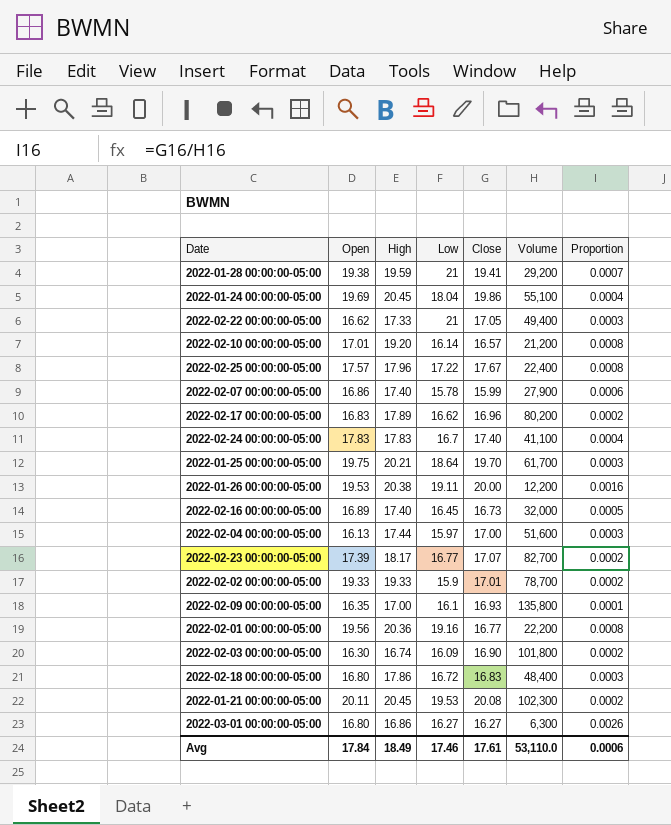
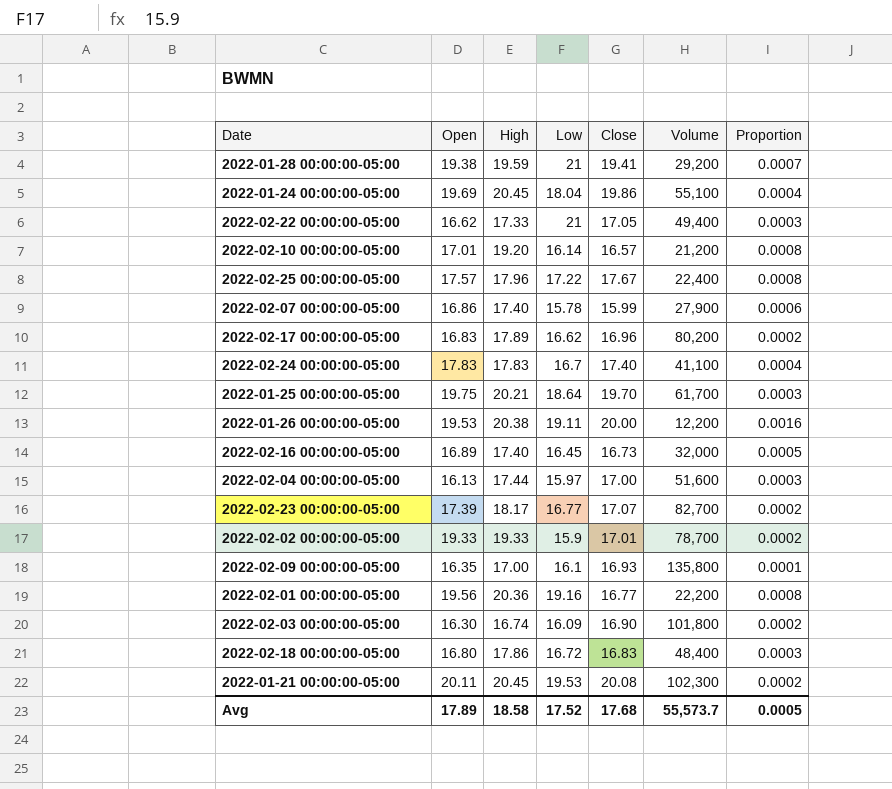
row 2022-03-01 00:00:00-05:00: 16.80 | 16.86 | 16.27 | 16.27 | 6,300 | 0.0026 -> none
Avg | Open: 17.84 -> 17.89
Avg | High: 18.49 -> 18.58
Avg | Low: 17.46 -> 17.52
Avg | Close: 17.61 -> 17.68
Avg | Volume: 53,110.0 -> 55,573.7
Avg | Proportion: 0.0006 -> 0.0005

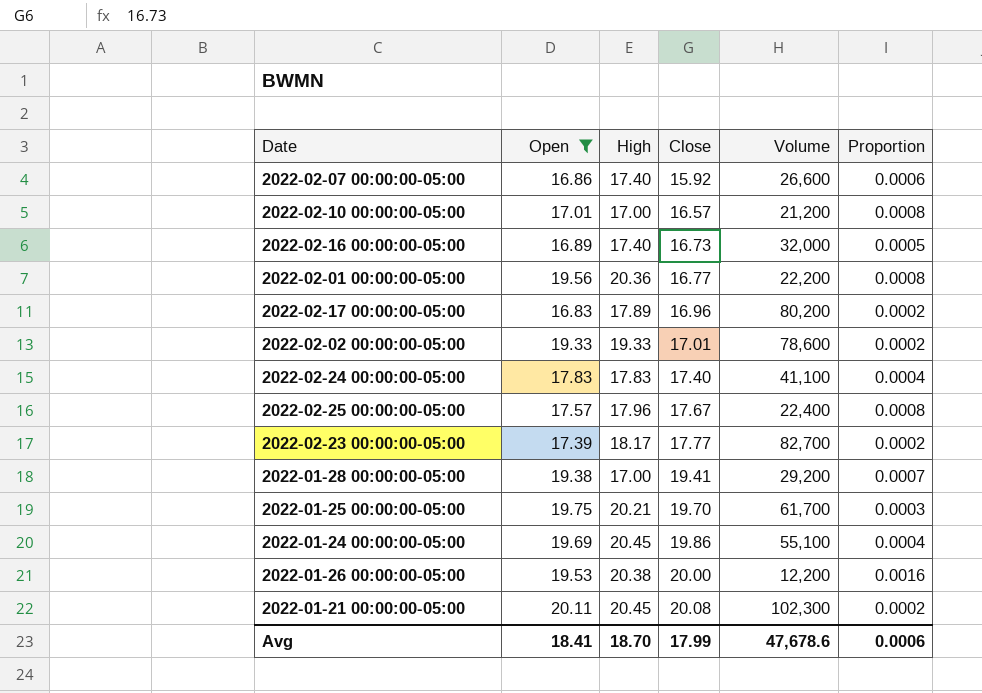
filter: none -> Open >= 16.83
row order: none -> Close ascending
column Low | position: 4 -> none
2022-02-07 00:00:00-05:00 | Close: 15.99 -> 15.92
2022-02-07 00:00:00-05:00 | Volume: 27,900 -> 26,600
2022-02-10 00:00:00-05:00 | High: 19.20 -> 17.00
2022-02-02 00:00:00-05:00 | Volume: 78,700 -> 78,600
2022-02-23 00:00:00-05:00 | Close: 17.07 -> 17.77
2022-01-28 00:00:00-05:00 | High: 19.59 -> 17.00
Avg | Open: 17.89 -> 18.41
Avg | High: 18.58 -> 18.70
Avg | Close: 17.68 -> 17.99
Avg | Volume: 55,573.7 -> 47,678.6
Avg | Proportion: 0.0005 -> 0.0006

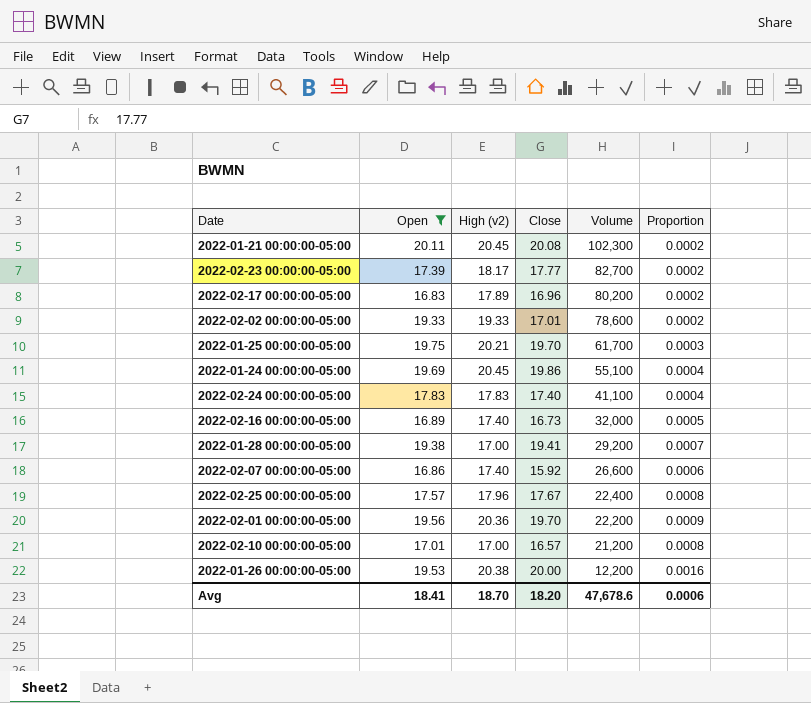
row order: Close ascending -> Volume descending
column name: High -> High (v2)
2022-02-01 00:00:00-05:00 | Close: 16.77 -> 19.70
2022-02-01 00:00:00-05:00 | Proportion: 0.0008 -> 0.0009
Avg | Close: 17.99 -> 18.20

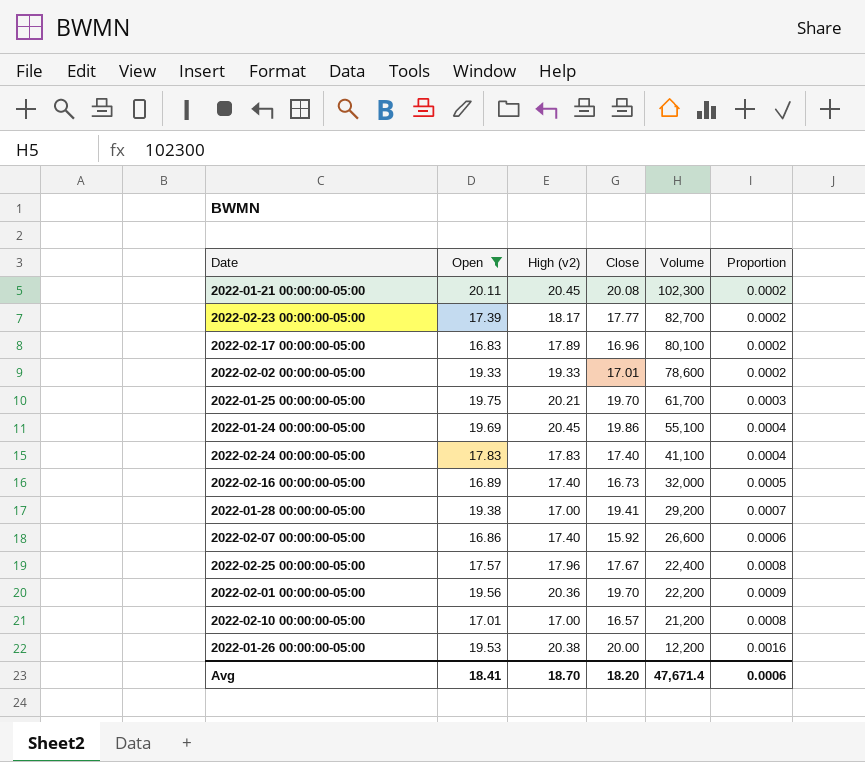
2022-02-17 00:00:00-05:00 | Volume: 80,200 -> 80,100
Avg | Volume: 47,678.6 -> 47,671.4

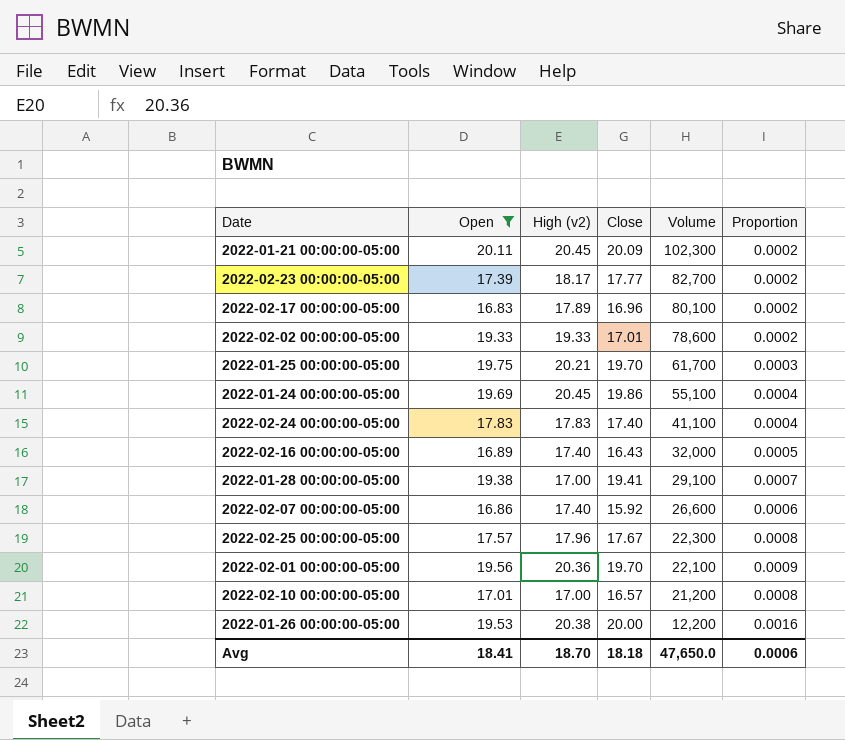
2022-01-21 00:00:00-05:00 | Close: 20.08 -> 20.09
2022-02-16 00:00:00-05:00 | Close: 16.73 -> 16.43
2022-01-28 00:00:00-05:00 | Volume: 29,200 -> 29,100
2022-02-25 00:00:00-05:00 | Volume: 22,400 -> 22,300
2022-02-01 00:00:00-05:00 | Volume: 22,200 -> 22,100
Avg | Close: 18.20 -> 18.18
Avg | Volume: 47,671.4 -> 47,650.0

